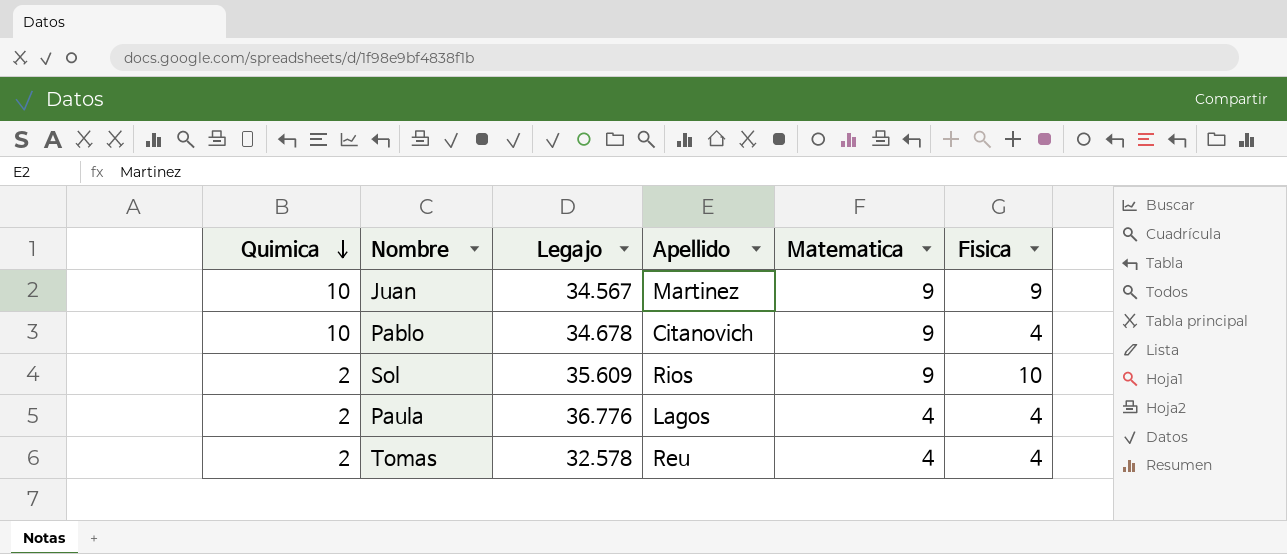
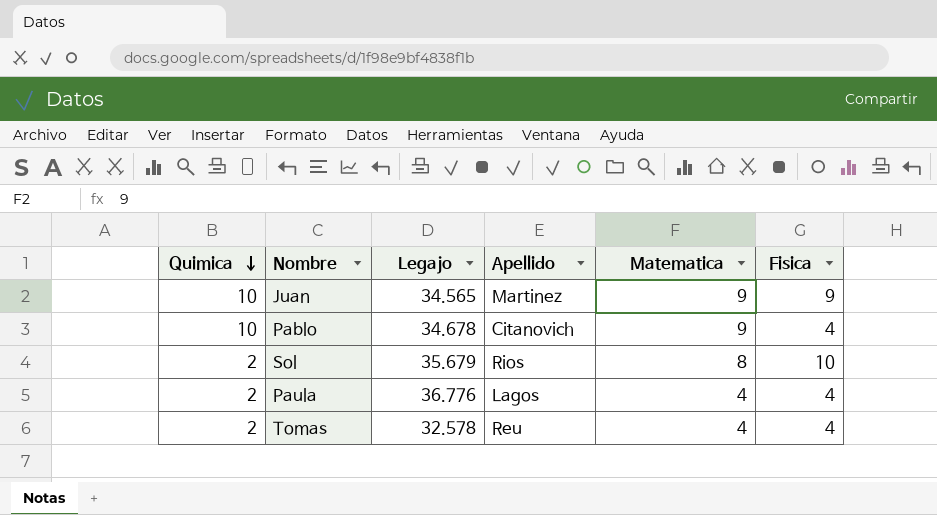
Juan | Legajo: 34.567 -> 34.565
Sol | Legajo: 35.609 -> 35.679
Sol | Matematica: 9 -> 8

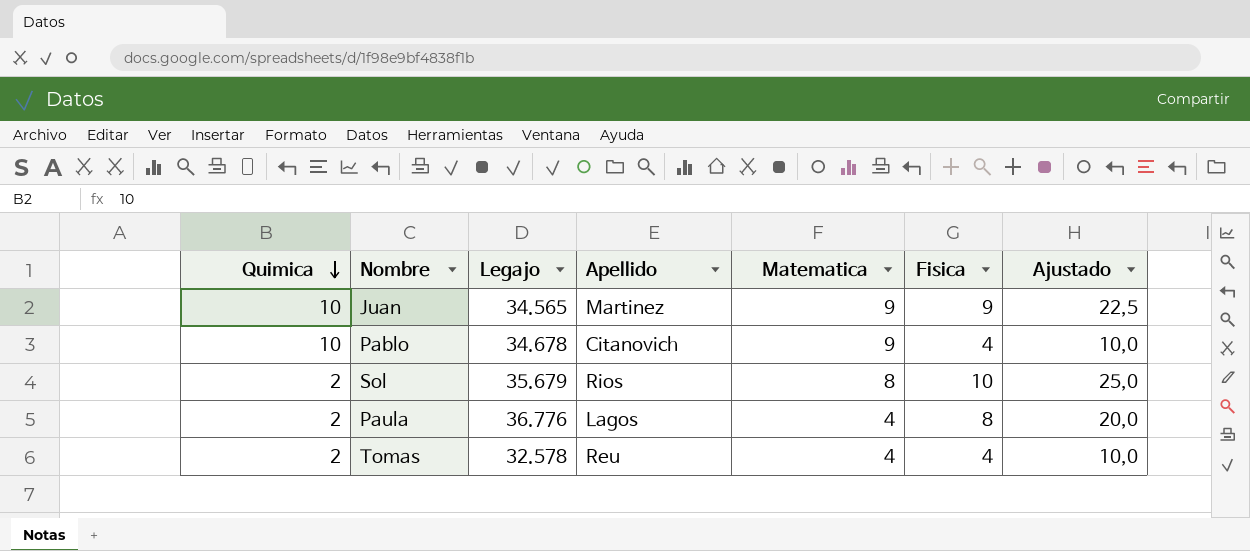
column Ajustado | formula: none -> [Fisica] * 2,5
Paula | Fisica: 4 -> 8

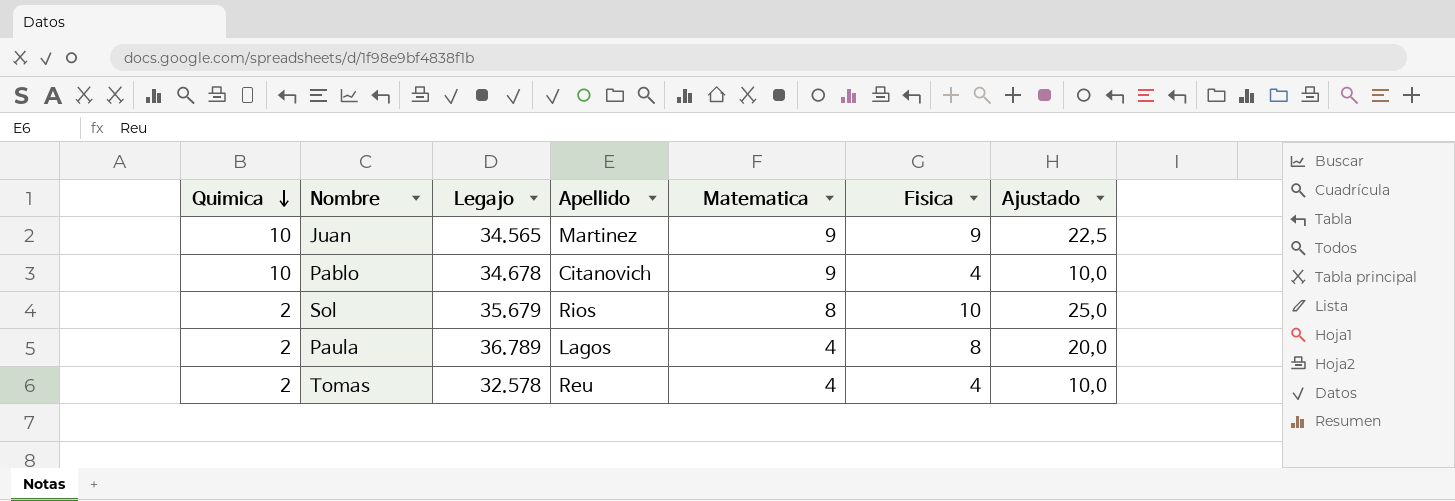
Paula | Legajo: 36.776 -> 36.789

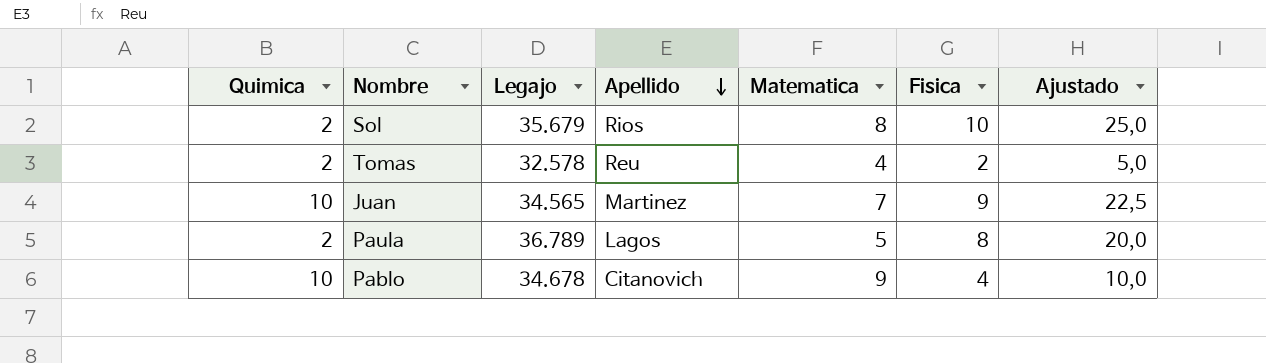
row order: Quimica descending -> Apellido descending
Tomas | Fisica: 4 -> 2
Tomas | Ajustado: 10,0 -> 5,0
Juan | Matematica: 9 -> 7
Paula | Matematica: 4 -> 5

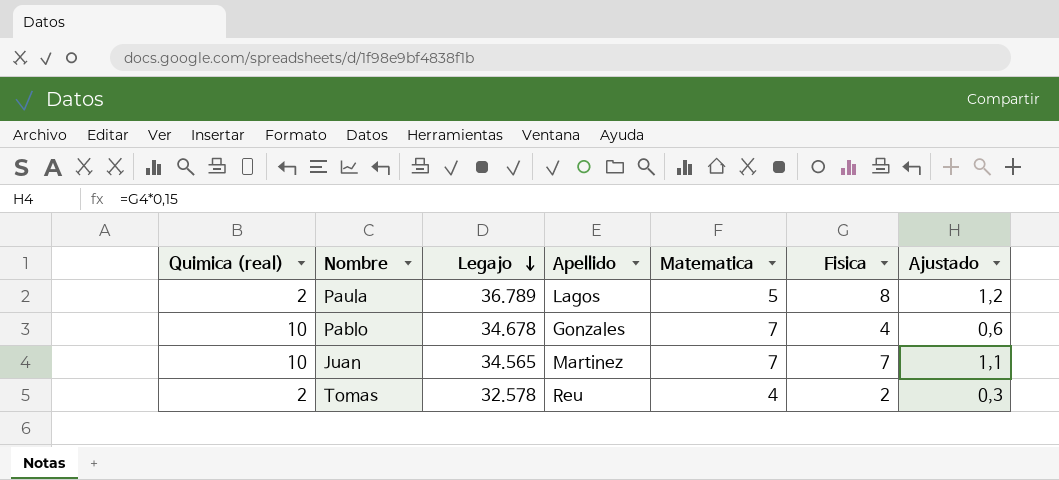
row order: Apellido descending -> Legajo descending
column name: Quimica -> Quimica (real)
column Ajustado | formula: [Fisica] * 2,5 -> [Fisica] * 0,15
row Sol: 2 | 35.679 | Rios | 8 | 10 | 25,0 -> none
Pablo | Apellido: Citanovich -> Gonzales
Pablo | Matematica: 9 -> 7
Juan | Fisica: 9 -> 7

